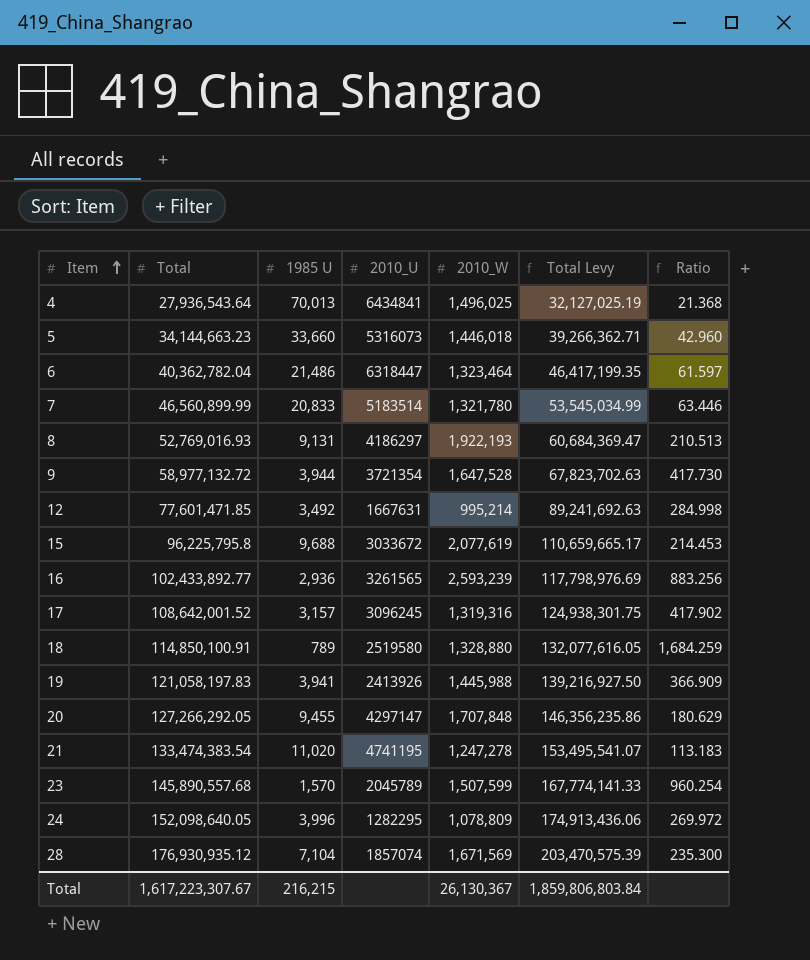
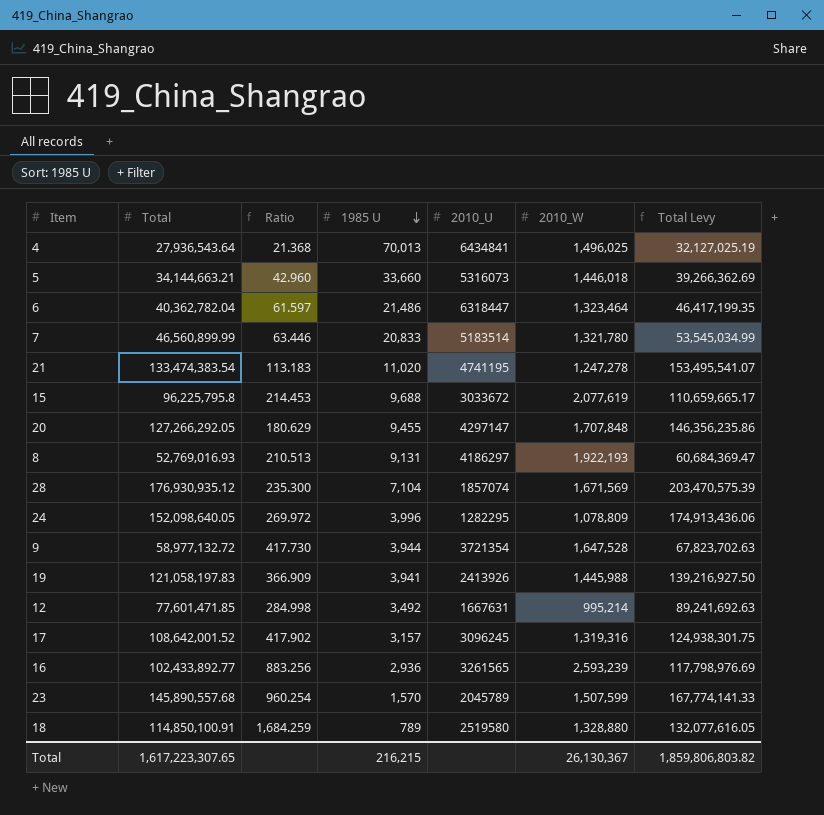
row order: Item ascending -> 1985 U descending
column Ratio | position: 7 -> 3
5 | Total: 34,144,663.23 -> 34,144,663.21
5 | Total Levy: 39,266,362.71 -> 39,266,362.69
Total | Total: 1,617,223,307.67 -> 1,617,223,307.65
Total | Total Levy: 1,859,806,803.84 -> 1,859,806,803.82

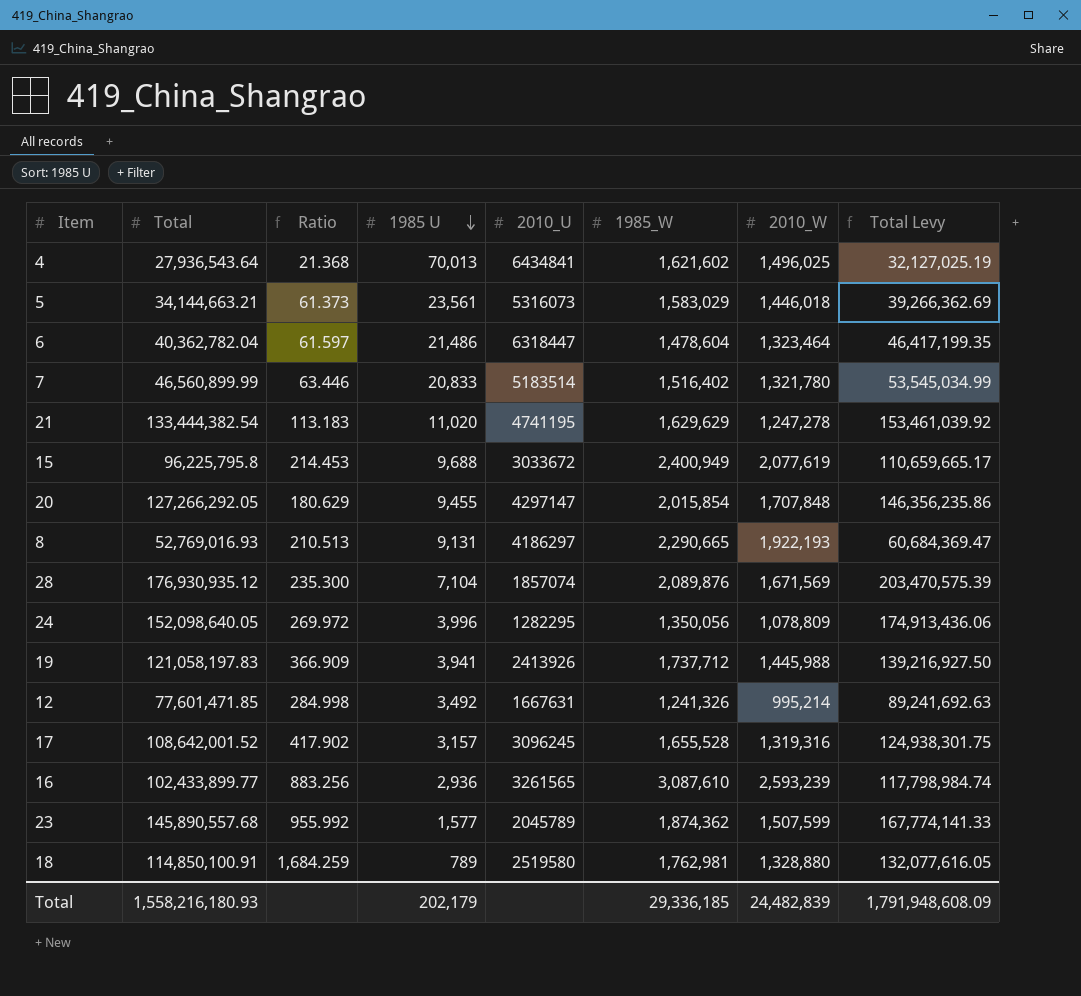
column 1985_W | position: none -> 6
row 9: 58,977,132.72 | 417.730 | 3,944 | 3721354 | 1,647,528 | 67,823,702.63 -> none
5 | Ratio: 42.960 -> 61.373
5 | 1985 U: 33,660 -> 23,561
21 | Total: 133,474,383.54 -> 133,444,382.54
21 | Total Levy: 153,495,541.07 -> 153,461,039.92
16 | Total: 102,433,892.77 -> 102,433,899.77
16 | Total Levy: 117,798,976.69 -> 117,798,984.74
23 | Ratio: 960.254 -> 955.992
23 | 1985 U: 1,570 -> 1,577
Total | Total: 1,617,223,307.65 -> 1,558,216,180.93
Total | 1985 U: 216,215 -> 202,179
Total | 2010_W: 26,130,367 -> 24,482,839
Total | Total Levy: 1,859,806,803.82 -> 1,791,948,608.09

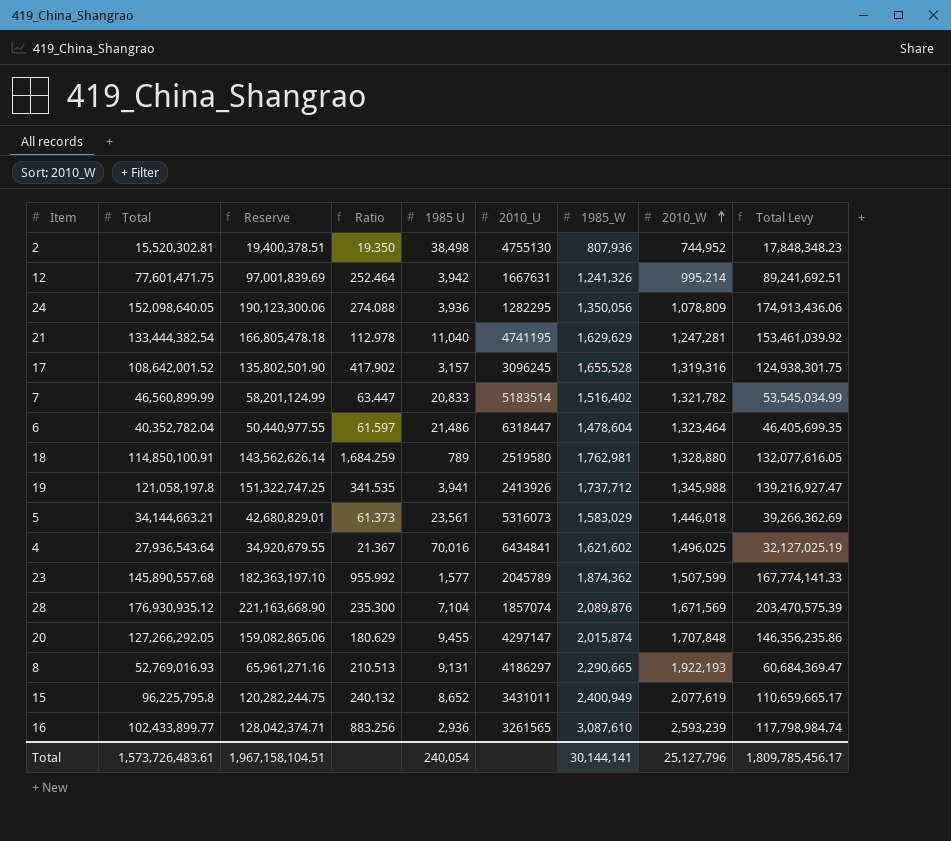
row order: 1985 U descending -> 2010_W ascending
column Reserve | formula: none -> [Total] * 1.25
row 2: none -> 15,520,302.81 | 19,400,378.51 | 19.350 | 38,498 | 4755130 | 807,936 | 744,952 | 17,848,348.23
12 | Total: 77,601,471.85 -> 77,601,471.75
12 | Ratio: 284.998 -> 252.464
12 | 1985 U: 3,492 -> 3,942
12 | Total Levy: 89,241,692.63 -> 89,241,692.51
24 | Ratio: 269.972 -> 274.088
24 | 1985 U: 3,996 -> 3,936
21 | Ratio: 113.183 -> 112.978
21 | 1985 U: 11,020 -> 11,040
21 | 2010_W: 1,247,278 -> 1,247,281
7 | Ratio: 63.446 -> 63.447
7 | 2010_W: 1,321,780 -> 1,321,782
6 | Total: 40,362,782.04 -> 40,352,782.04
6 | Total Levy: 46,417,199.35 -> 46,405,699.35
19 | Total: 121,058,197.83 -> 121,058,197.8
19 | Ratio: 366.909 -> 341.535
19 | 2010_W: 1,445,988 -> 1,345,988
19 | Total Levy: 139,216,927.50 -> 139,216,927.47
4 | Ratio: 21.368 -> 21.367
4 | 1985 U: 70,013 -> 70,016
20 | 1985_W: 2,015,854 -> 2,015,874
15 | Ratio: 214.453 -> 240.132
15 | 1985 U: 9,688 -> 8,652
15 | 2010_U: 3033672 -> 3431011
Total | Total: 1,558,216,180.93 -> 1,573,726,483.61
Total | 1985 U: 202,179 -> 240,054
Total | 1985_W: 29,336,185 -> 30,144,141
Total | 2010_W: 24,482,839 -> 25,127,796
Total | Total Levy: 1,791,948,608.09 -> 1,809,785,456.17

